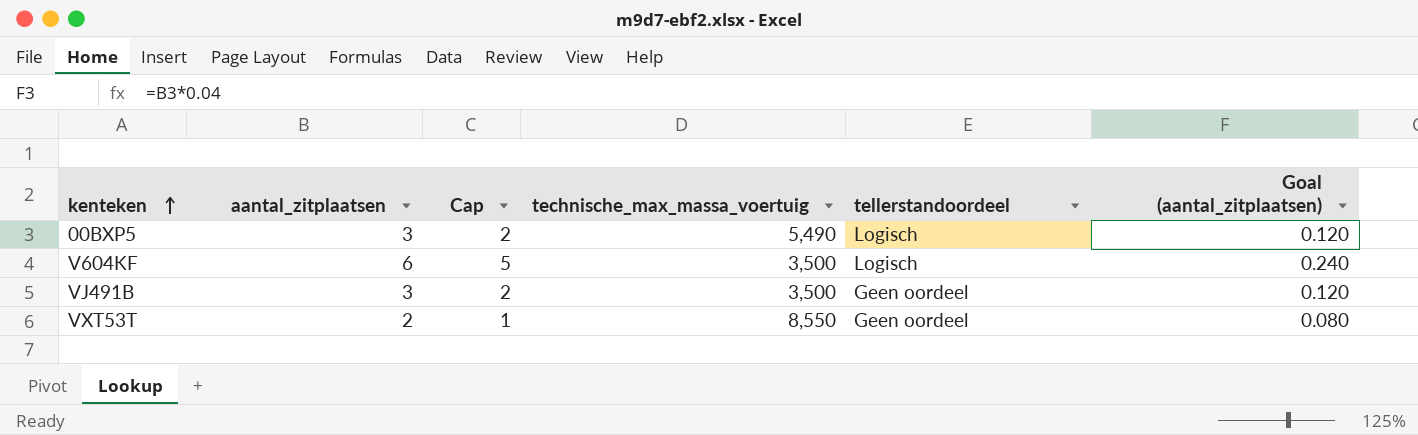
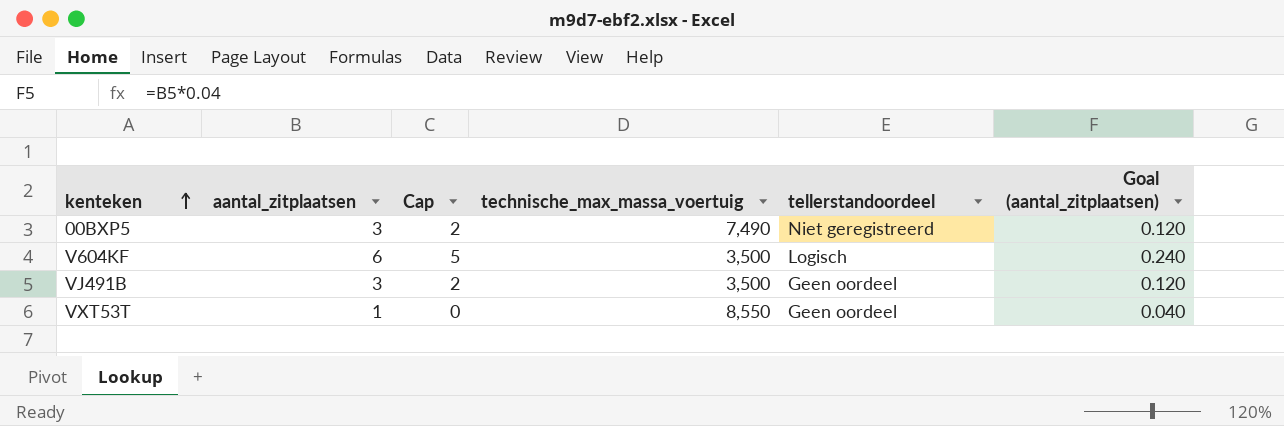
00BXP5 | technische_max_massa_voertuig: 5,490 -> 7,490
00BXP5 | tellerstandoordeel: Logisch -> Niet geregistreerd
VXT53T | aantal_zitplaatsen: 2 -> 1
VXT53T | Cap: 1 -> 0
VXT53T | Goal (aantal_zitplaatsen): 0.080 -> 0.040

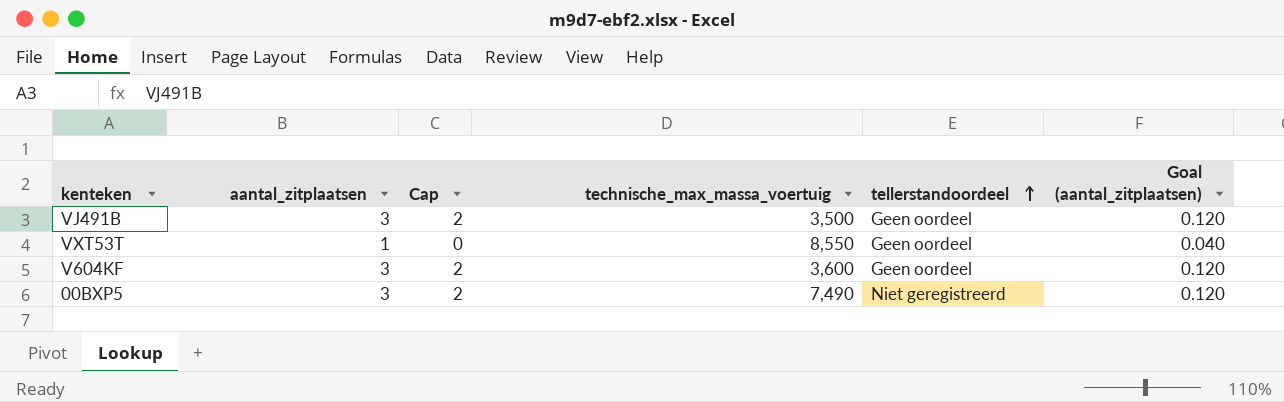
row order: kenteken ascending -> tellerstandoordeel ascending
V604KF | aantal_zitplaatsen: 6 -> 3
V604KF | Cap: 5 -> 2
V604KF | technische_max_massa_voertuig: 3,500 -> 3,600
V604KF | tellerstandoordeel: Logisch -> Geen oordeel
V604KF | Goal (aantal_zitplaatsen): 0.240 -> 0.120

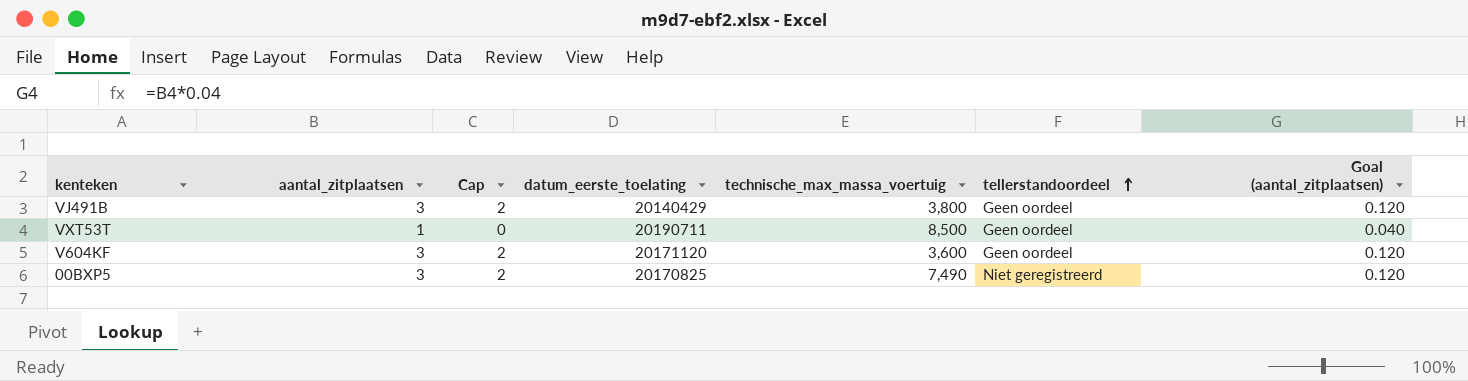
column datum_eerste_toelating | position: none -> 4
VJ491B | technische_max_massa_voertuig: 3,500 -> 3,800
VXT53T | technische_max_massa_voertuig: 8,550 -> 8,500

